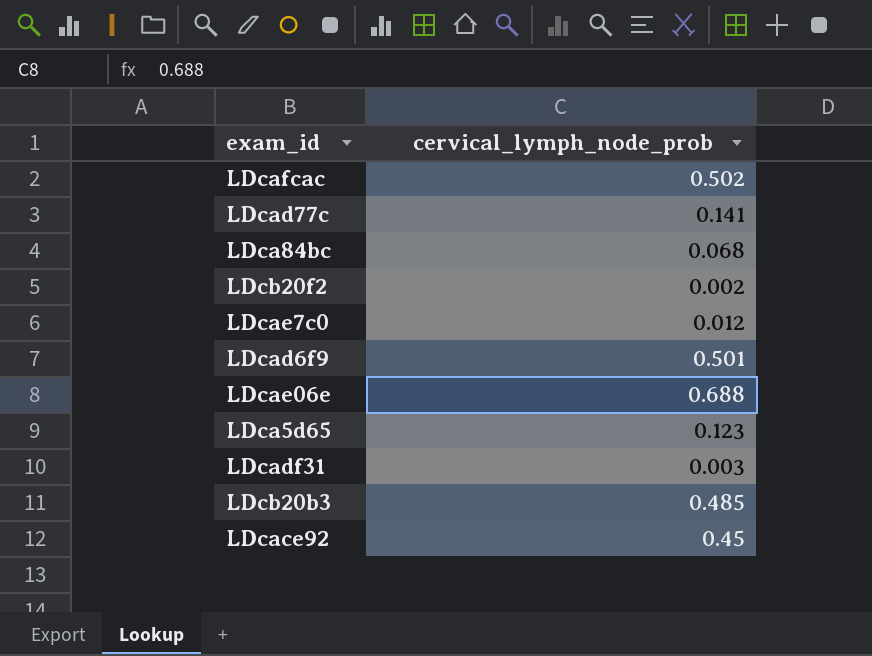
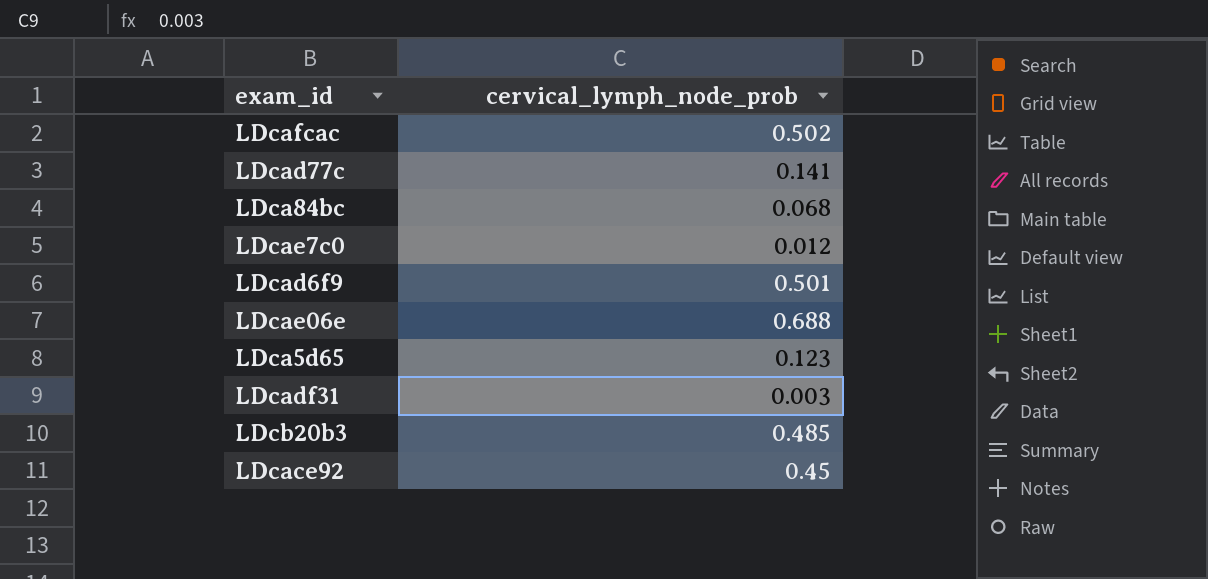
row LDcb20f2: 0.002 -> none

